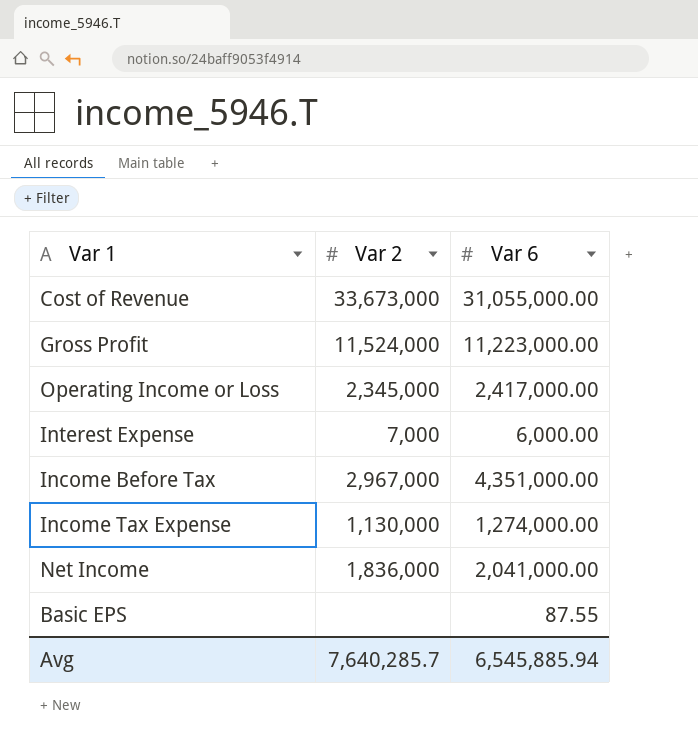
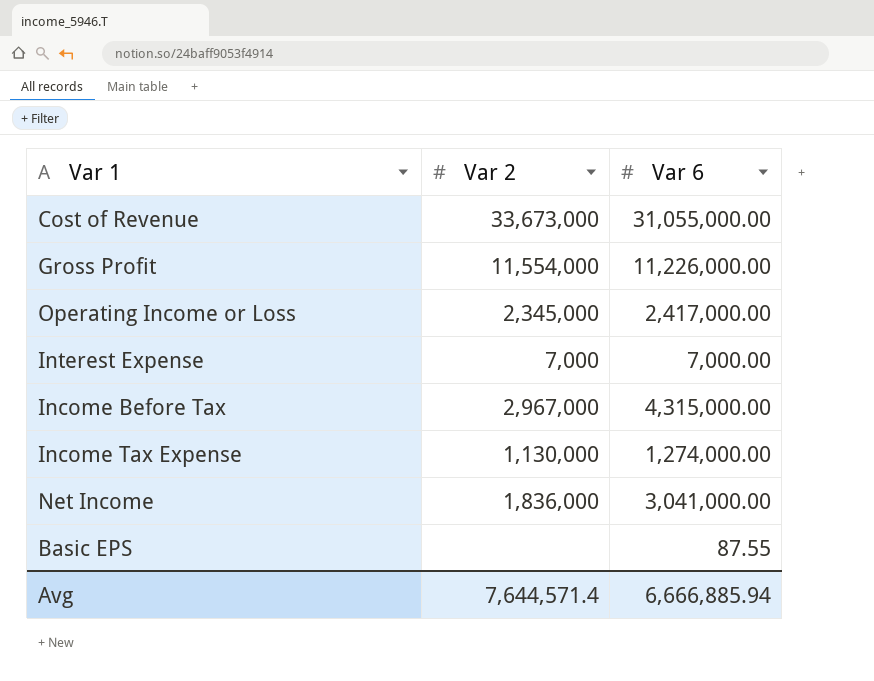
Gross Profit | Var 2: 11,524,000 -> 11,554,000
Gross Profit | Var 6: 11,223,000.00 -> 11,226,000.00
Interest Expense | Var 6: 6,000.00 -> 7,000.00
Income Before Tax | Var 6: 4,351,000.00 -> 4,315,000.00
Net Income | Var 6: 2,041,000.00 -> 3,041,000.00
Avg | Var 2: 7,640,285.7 -> 7,644,571.4
Avg | Var 6: 6,545,885.94 -> 6,666,885.94

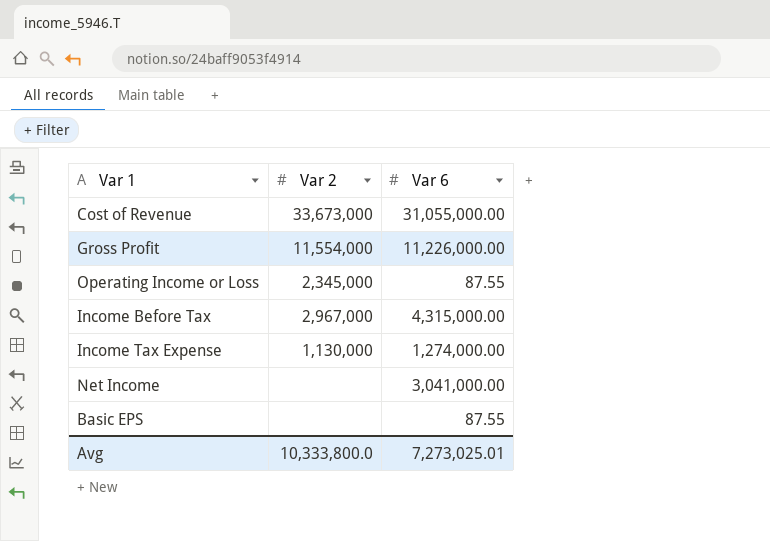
row Interest Expense: 7,000 | 7,000.00 -> none
Operating Income or Loss | Var 6: 2,417,000.00 -> 87.55
Net Income | Var 2: 1,836,000 -> none
Avg | Var 2: 7,644,571.4 -> 10,333,800.0
Avg | Var 6: 6,666,885.94 -> 7,273,025.01

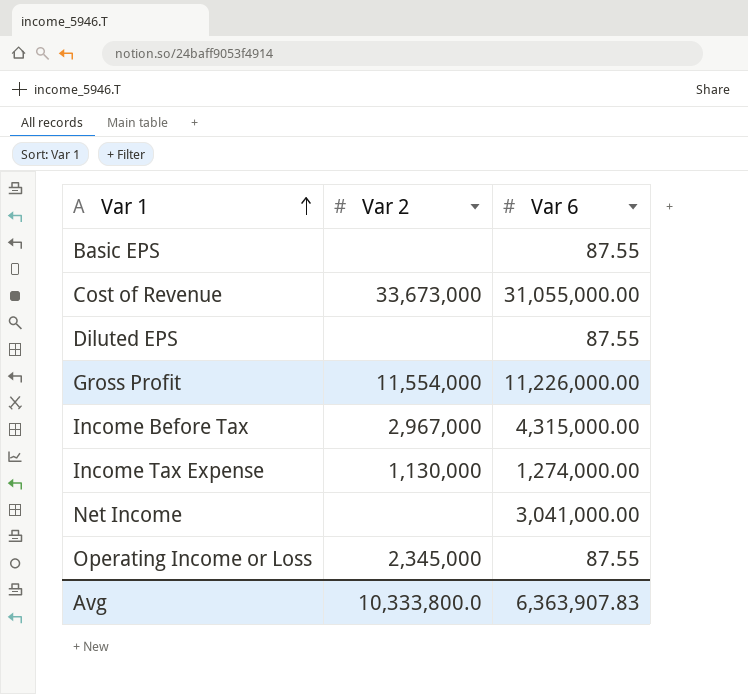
row order: none -> Var 1 ascending
row Diluted EPS: none -> none | 87.55
Avg | Var 6: 7,273,025.01 -> 6,363,907.83

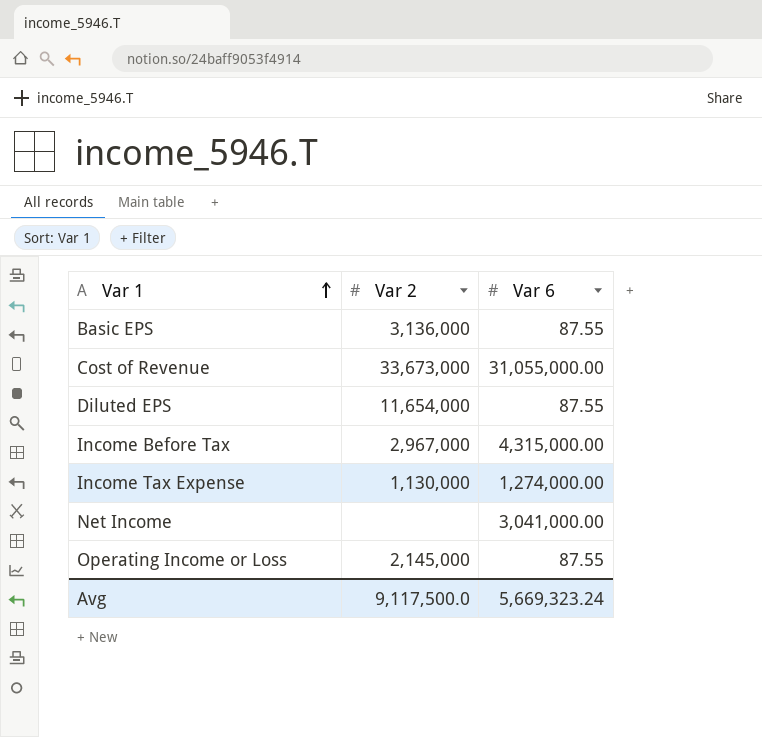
row Gross Profit: 11,554,000 | 11,226,000.00 -> none
Basic EPS | Var 2: none -> 3,136,000
Diluted EPS | Var 2: none -> 11,654,000
Operating Income or Loss | Var 2: 2,345,000 -> 2,145,000
Avg | Var 2: 10,333,800.0 -> 9,117,500.0
Avg | Var 6: 6,363,907.83 -> 5,669,323.24

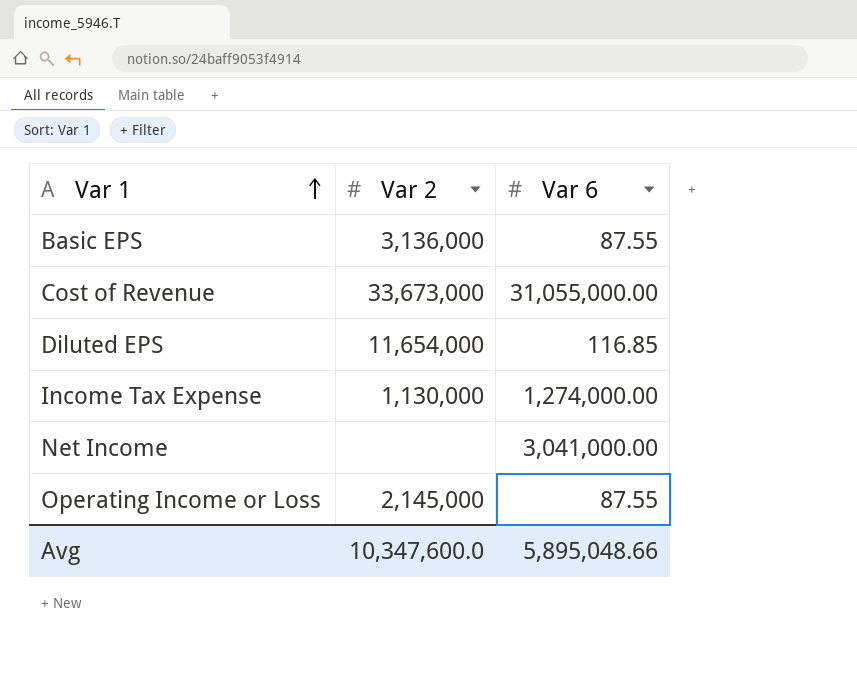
row Income Before Tax: 2,967,000 | 4,315,000.00 -> none
Diluted EPS | Var 6: 87.55 -> 116.85
Avg | Var 2: 9,117,500.0 -> 10,347,600.0
Avg | Var 6: 5,669,323.24 -> 5,895,048.66

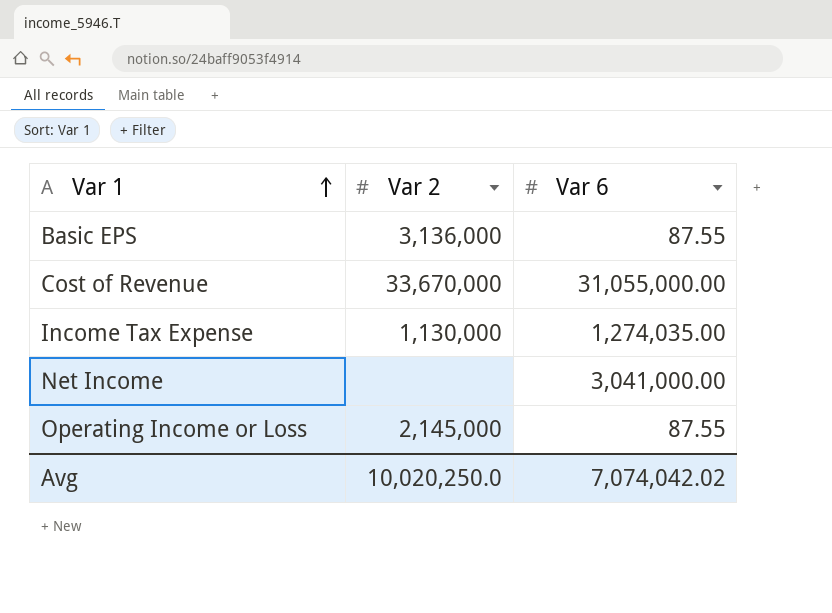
row Diluted EPS: 11,654,000 | 116.85 -> none
Cost of Revenue | Var 2: 33,673,000 -> 33,670,000
Income Tax Expense | Var 6: 1,274,000.00 -> 1,274,035.00
Avg | Var 2: 10,347,600.0 -> 10,020,250.0
Avg | Var 6: 5,895,048.66 -> 7,074,042.02

